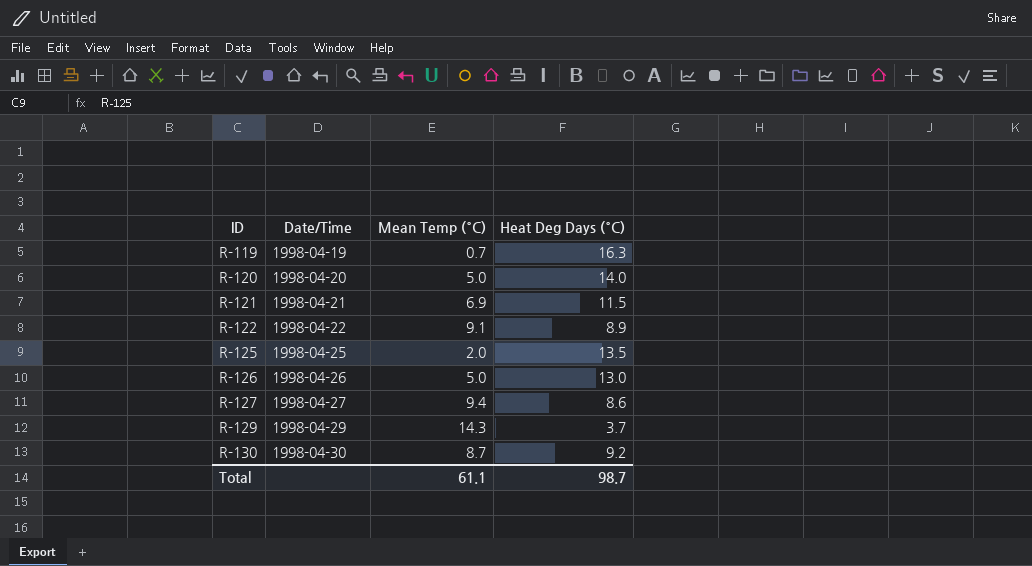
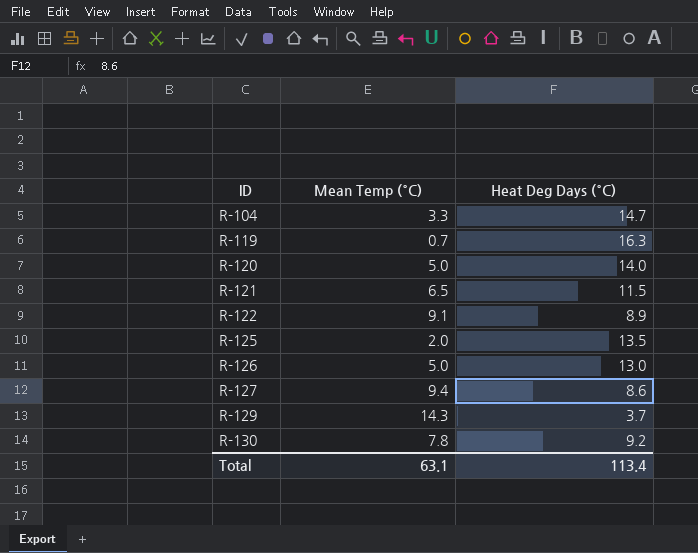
column Date/Time | position: 2 -> none
row R-104: none -> 3.3 | 14.7
R-121 | Mean Temp (°C): 6.9 -> 6.5
R-130 | Mean Temp (°C): 8.7 -> 7.8
Total | Mean Temp (°C): 61.1 -> 63.1
Total | Heat Deg Days (°C): 98.7 -> 113.4

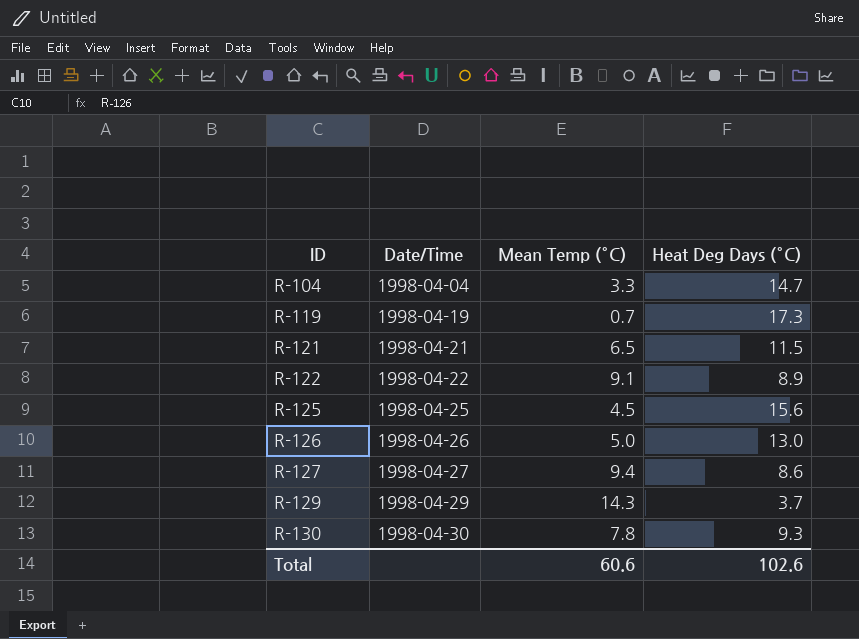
column Date/Time | position: none -> 2
row R-120: 5.0 | 14.0 -> none
R-119 | Heat Deg Days (°C): 16.3 -> 17.3
R-125 | Mean Temp (°C): 2.0 -> 4.5
R-125 | Heat Deg Days (°C): 13.5 -> 15.6
R-130 | Heat Deg Days (°C): 9.2 -> 9.3
Total | Mean Temp (°C): 63.1 -> 60.6
Total | Heat Deg Days (°C): 113.4 -> 102.6

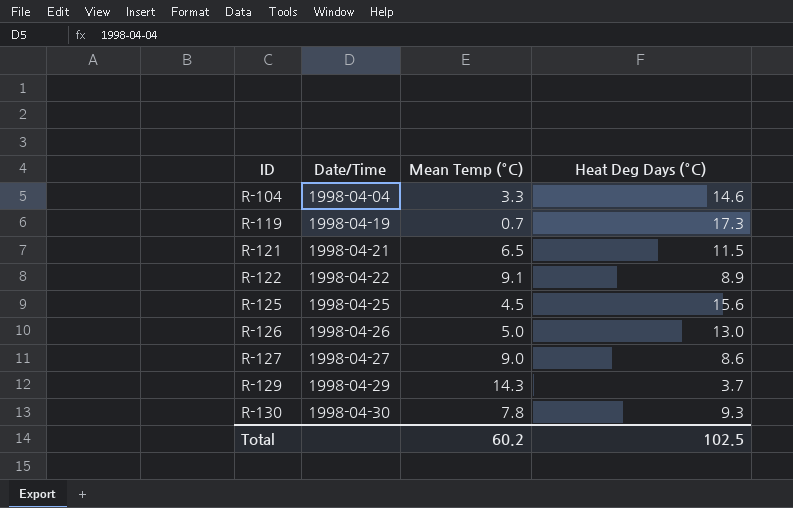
R-104 | Heat Deg Days (°C): 14.7 -> 14.6
R-127 | Mean Temp (°C): 9.4 -> 9.0
Total | Mean Temp (°C): 60.6 -> 60.2
Total | Heat Deg Days (°C): 102.6 -> 102.5

